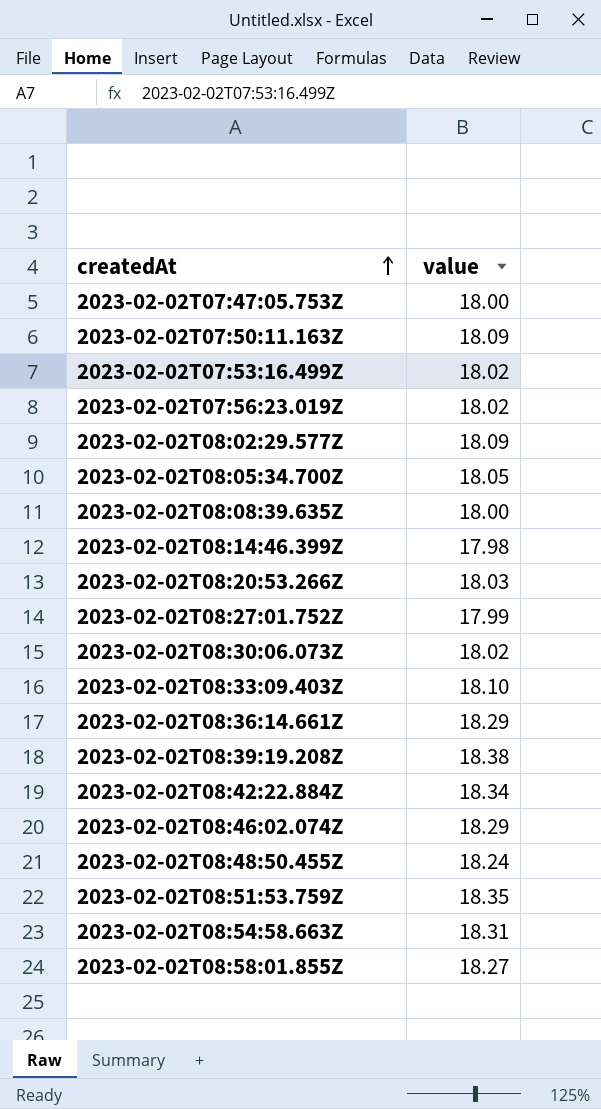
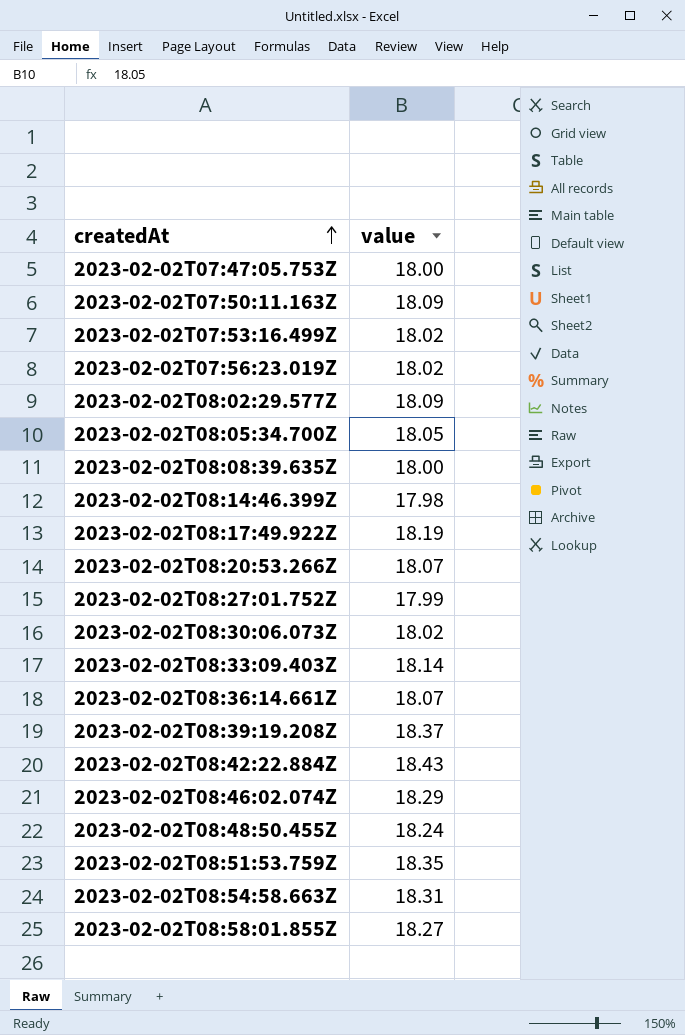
row 2023-02-02T08:17:49.922Z: none -> 18.19
2023-02-02T08:20:53.266Z | value: 18.03 -> 18.07
2023-02-02T08:33:09.403Z | value: 18.10 -> 18.14
2023-02-02T08:36:14.661Z | value: 18.29 -> 18.07
2023-02-02T08:39:19.208Z | value: 18.38 -> 18.37
2023-02-02T08:42:22.884Z | value: 18.34 -> 18.43

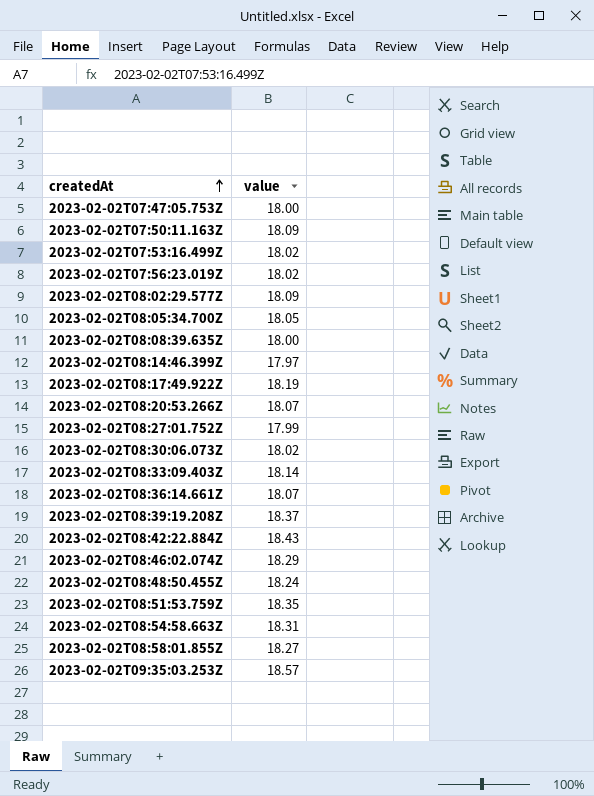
2023-02-02T08:14:46.399Z | value: 17.98 -> 17.97
row 2023-02-02T09:35:03.253Z: none -> 18.57

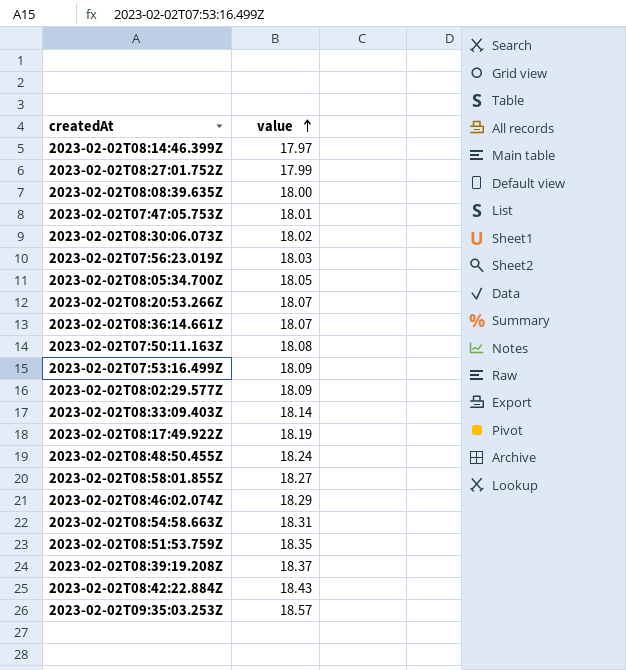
row order: createdAt ascending -> value ascending
2023-02-02T07:47:05.753Z | value: 18.00 -> 18.01
2023-02-02T07:56:23.019Z | value: 18.02 -> 18.03
2023-02-02T07:50:11.163Z | value: 18.09 -> 18.08
2023-02-02T07:53:16.499Z | value: 18.02 -> 18.09

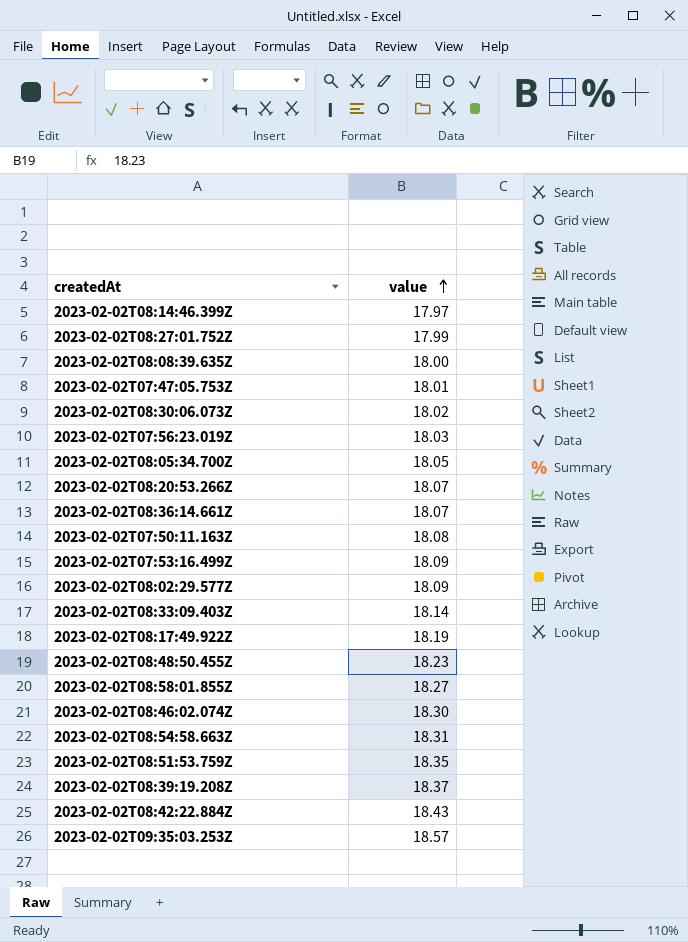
2023-02-02T08:48:50.455Z | value: 18.24 -> 18.23
2023-02-02T08:46:02.074Z | value: 18.29 -> 18.30

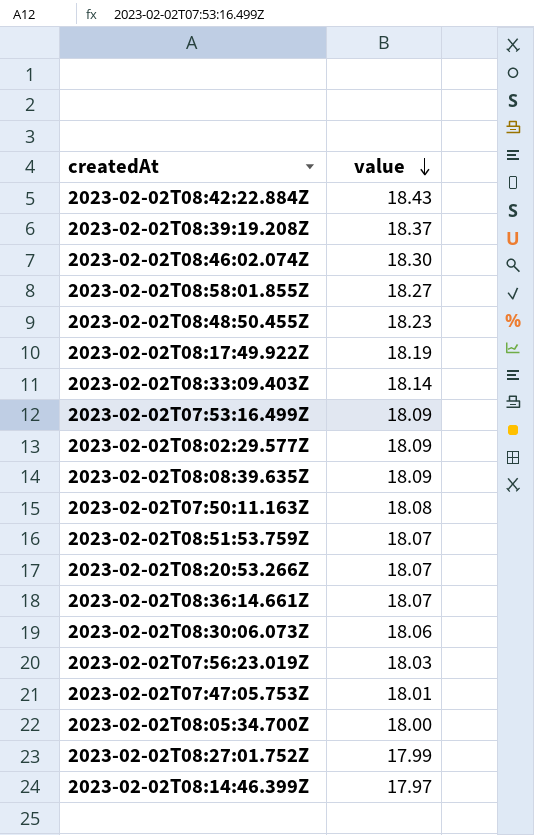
row order: value ascending -> value descending
row 2023-02-02T08:54:58.663Z: 18.31 -> none
row 2023-02-02T09:35:03.253Z: 18.57 -> none
2023-02-02T08:08:39.635Z | value: 18.00 -> 18.09
2023-02-02T08:51:53.759Z | value: 18.35 -> 18.07
2023-02-02T08:30:06.073Z | value: 18.02 -> 18.06
2023-02-02T08:05:34.700Z | value: 18.05 -> 18.00

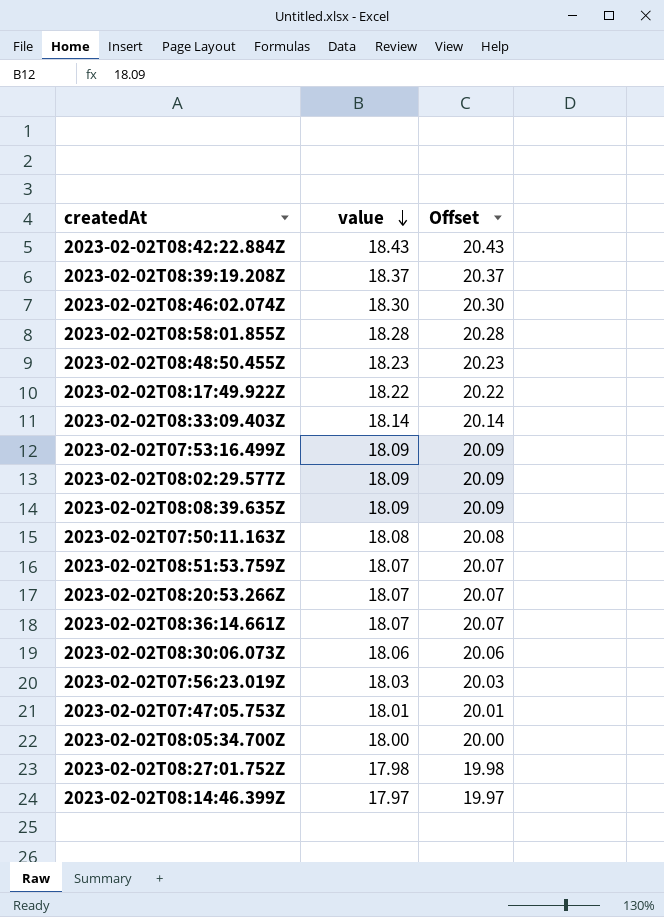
column Offset | formula: none -> [value] + 2
2023-02-02T08:58:01.855Z | value: 18.27 -> 18.28
2023-02-02T08:17:49.922Z | value: 18.19 -> 18.22
2023-02-02T08:27:01.752Z | value: 17.99 -> 17.98

